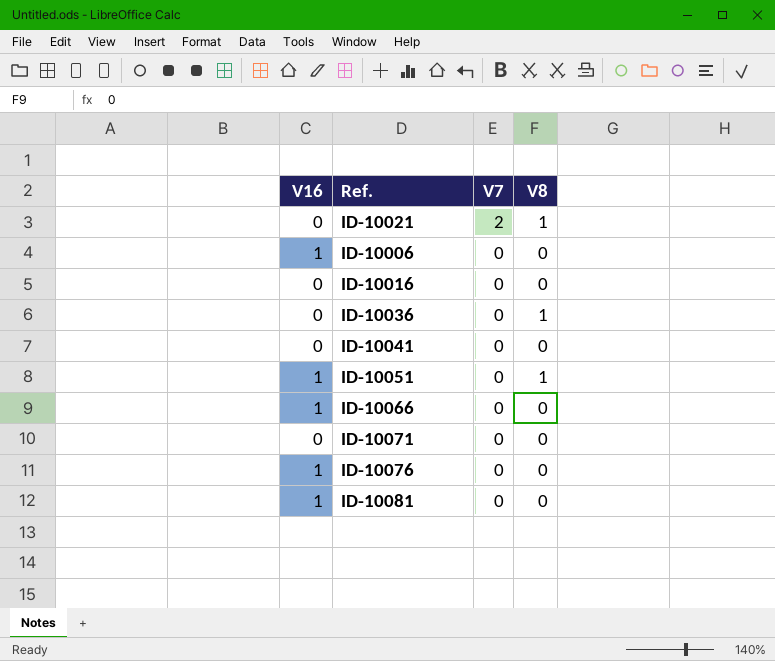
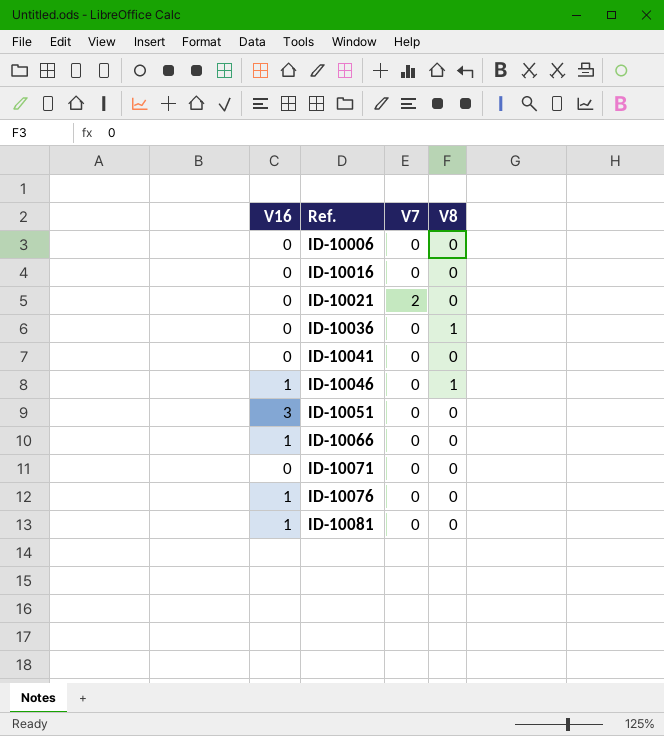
row order: V7 descending -> Ref. ascending
ID-10006 | V16: 1 -> 0
ID-10021 | V8: 1 -> 0
row ID-10046: none -> 1 | 0 | 1
ID-10051 | V16: 1 -> 3
ID-10051 | V8: 1 -> 0

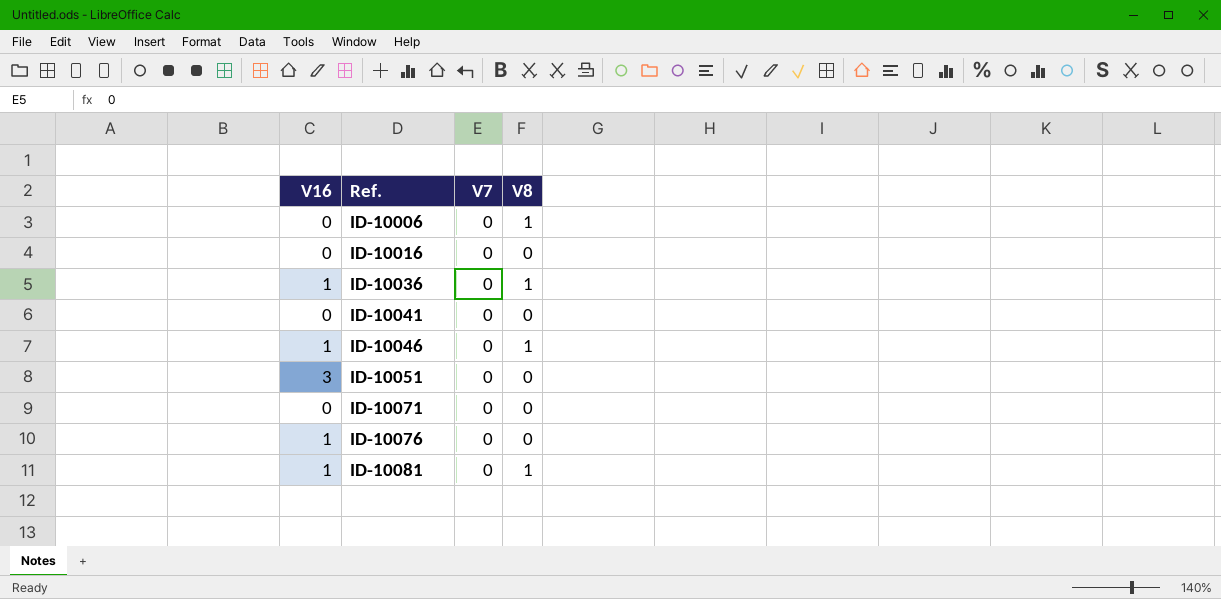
row ID-10021: 0 | 2 | 0 -> none
row ID-10066: 1 | 0 | 0 -> none
ID-10006 | V8: 0 -> 1
ID-10036 | V16: 0 -> 1
ID-10081 | V8: 0 -> 1

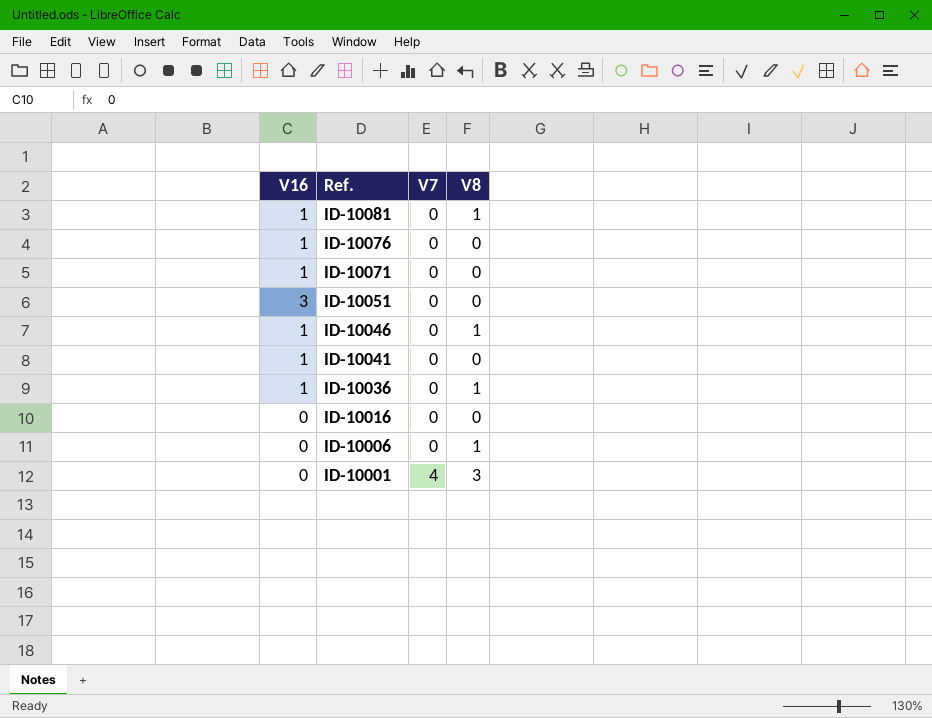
row order: Ref. ascending -> Ref. descending
ID-10071 | V16: 0 -> 1
ID-10041 | V16: 0 -> 1
row ID-10001: none -> 0 | 4 | 3

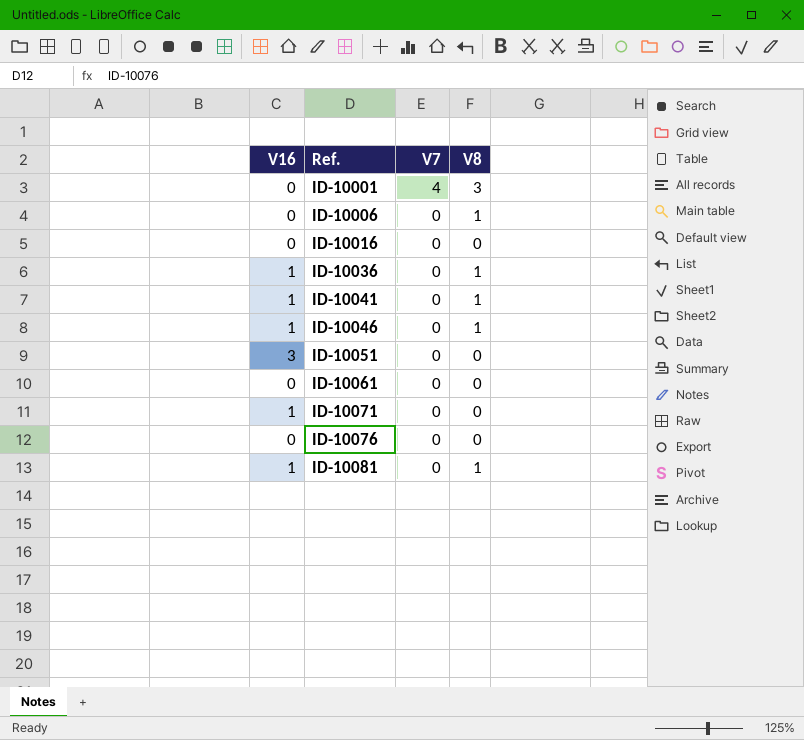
row order: Ref. descending -> Ref. ascending
ID-10041 | V8: 0 -> 1
row ID-10061: none -> 0 | 0 | 0
ID-10076 | V16: 1 -> 0

